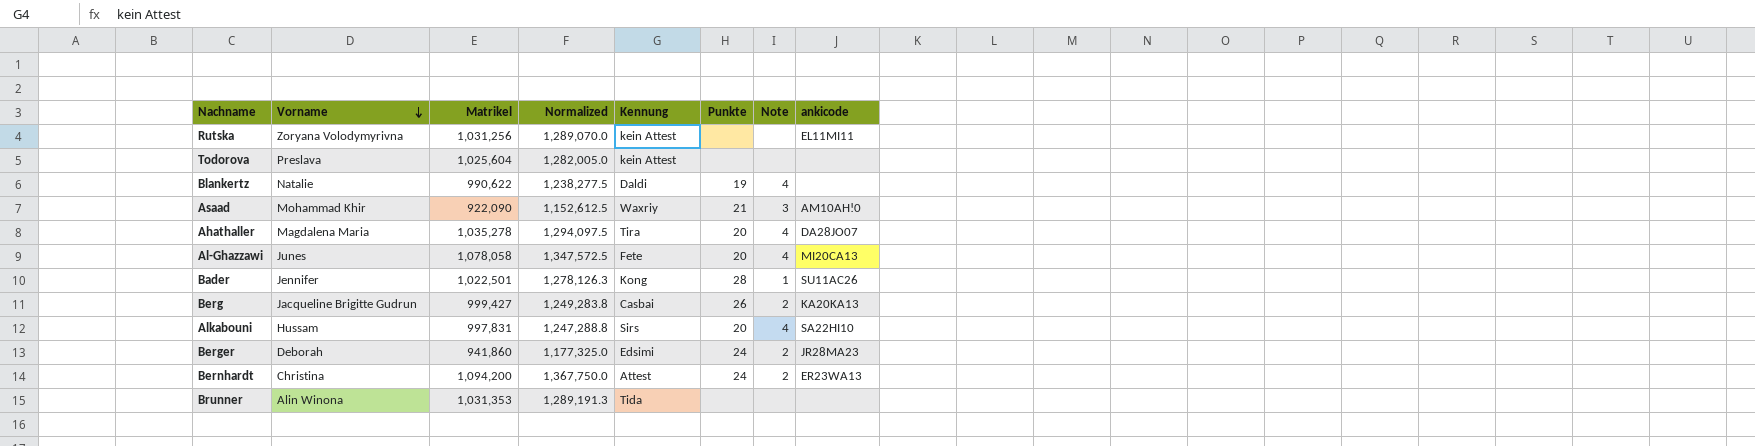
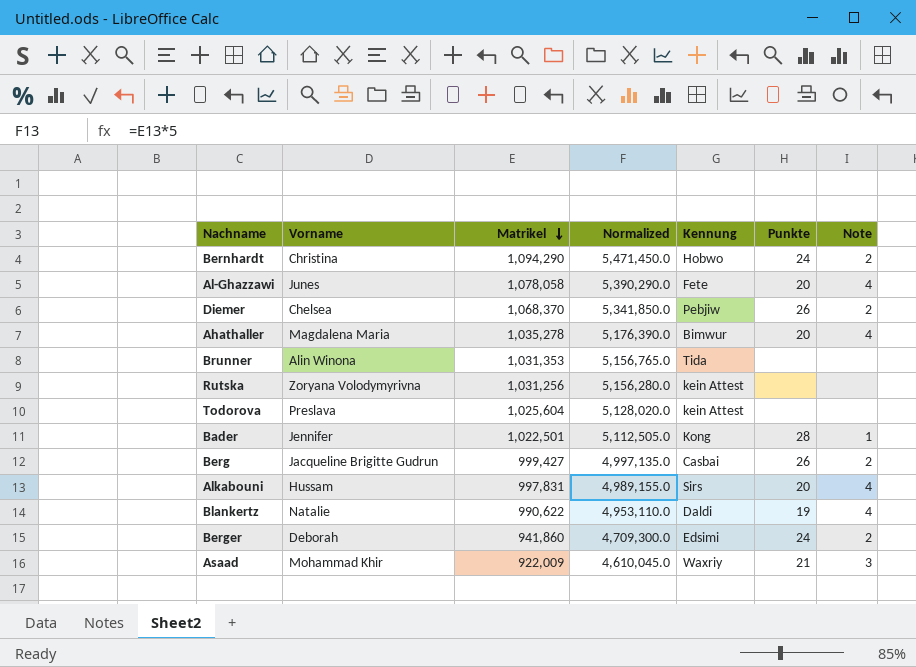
row order: Vorname descending -> Matrikel descending
column ankicode | position: 8 -> none
column Normalized | formula: [Matrikel] * 1.25 -> [Matrikel] * 5
Bernhardt | Matrikel: 1,094,200 -> 1,094,290
Bernhardt | Kennung: Attest -> Hobwo
row Diemer: none -> Chelsea | 1,068,370 | 5,341,850.0 | Pebjiw | 26 | 2
Ahathaller | Kennung: Tira -> Bimwur
Asaad | Matrikel: 922,090 -> 922,009

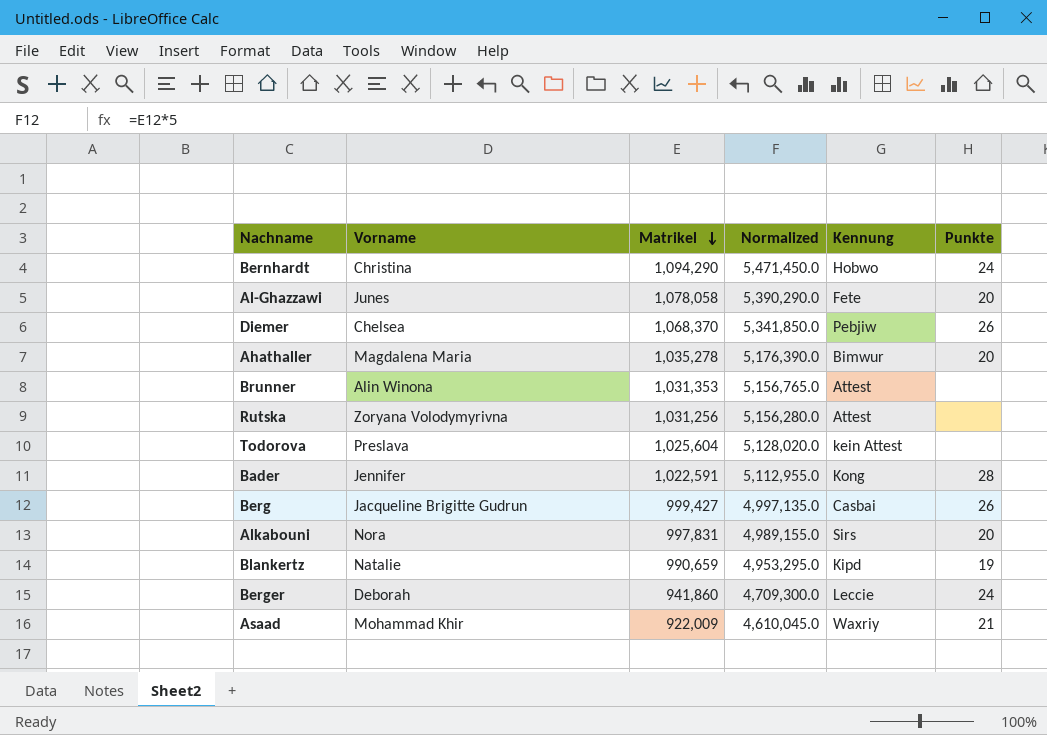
column Note | position: 7 -> none
Brunner | Kennung: Tida -> Attest
Rutska | Kennung: kein Attest -> Attest
Bader | Matrikel: 1,022,501 -> 1,022,591
Bader | Normalized: 5,112,505.0 -> 5,112,955.0
Alkabouni | Vorname: Hussam -> Nora
Blankertz | Matrikel: 990,622 -> 990,659
Blankertz | Normalized: 4,953,110.0 -> 4,953,295.0
Blankertz | Kennung: Daldi -> Kipd
Berger | Kennung: Edsimi -> Leccie

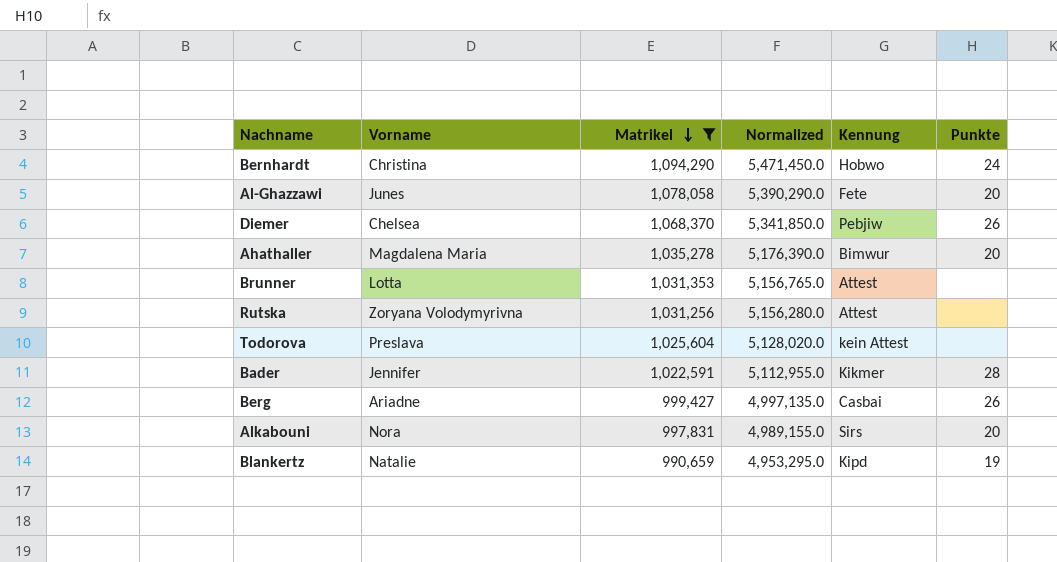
filter: none -> Matrikel >= 990,659
Brunner | Vorname: Alin Winona -> Lotta
Bader | Kennung: Kong -> Kikmer
Berg | Vorname: Jacqueline Brigitte Gudrun -> Ariadne

